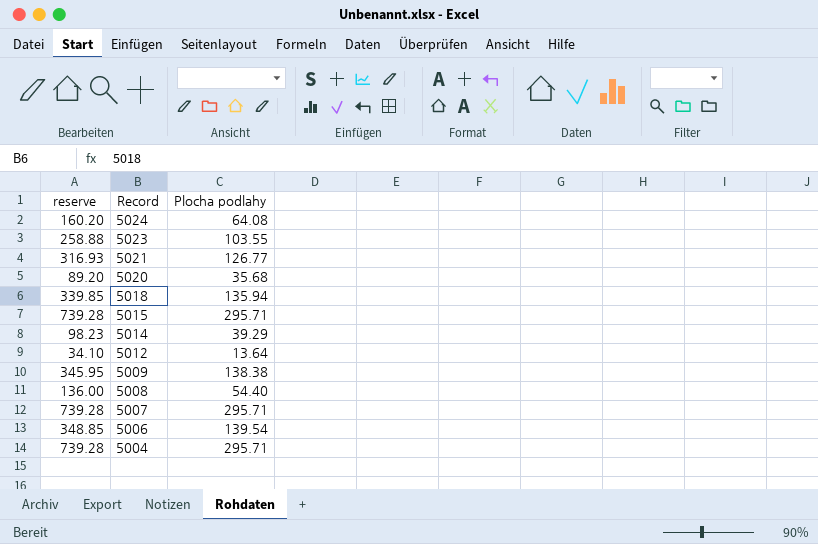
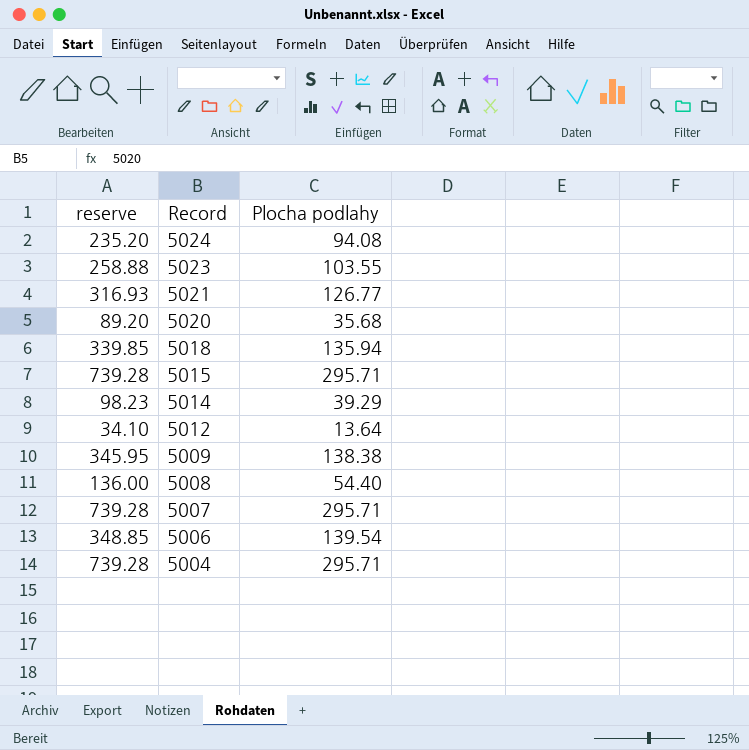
5024 | reserve: 160.20 -> 235.20
5024 | Plocha podlahy: 64.08 -> 94.08

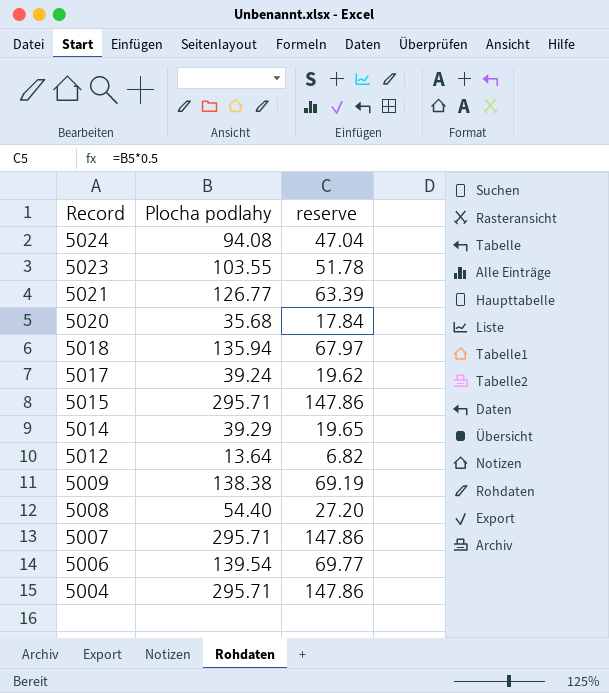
column reserve | formula: [Plocha podlahy] * 2.5 -> [Plocha podlahy] * 0.5
column reserve | position: 1 -> 3
row 5017: none -> 39.24 | 19.62

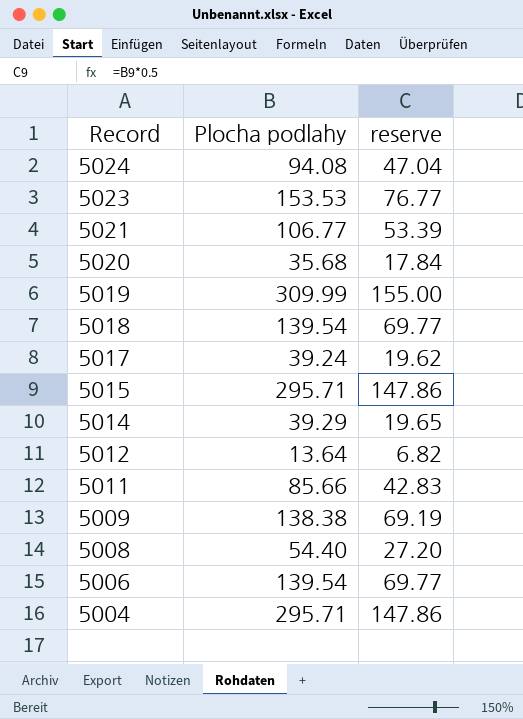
row 5007: 295.71 | 147.86 -> none
5023 | Plocha podlahy: 103.55 -> 153.53
5023 | reserve: 51.78 -> 76.77
5021 | Plocha podlahy: 126.77 -> 106.77
5021 | reserve: 63.39 -> 53.39
row 5019: none -> 309.99 | 155.00
5018 | Plocha podlahy: 135.94 -> 139.54
5018 | reserve: 67.97 -> 69.77
row 5011: none -> 85.66 | 42.83

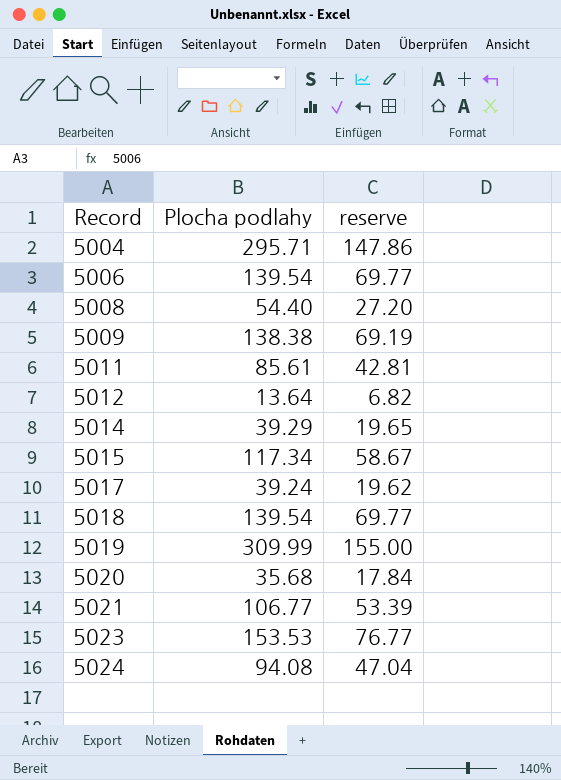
row order: Record descending -> Record ascending
5011 | Plocha podlahy: 85.66 -> 85.61
5011 | reserve: 42.83 -> 42.81
5015 | Plocha podlahy: 295.71 -> 117.34
5015 | reserve: 147.86 -> 58.67

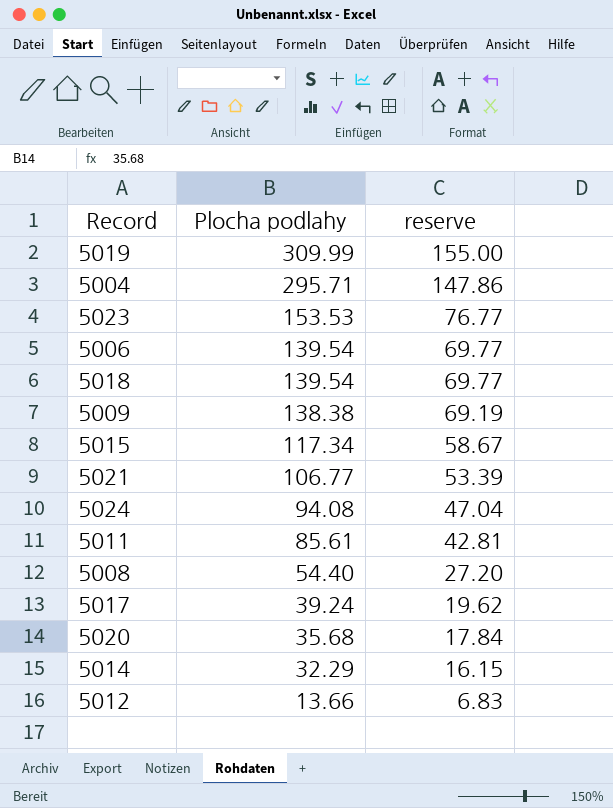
row order: Record ascending -> Plocha podlahy descending
5014 | Plocha podlahy: 39.29 -> 32.29
5014 | reserve: 19.65 -> 16.15
5012 | Plocha podlahy: 13.64 -> 13.66
5012 | reserve: 6.82 -> 6.83

